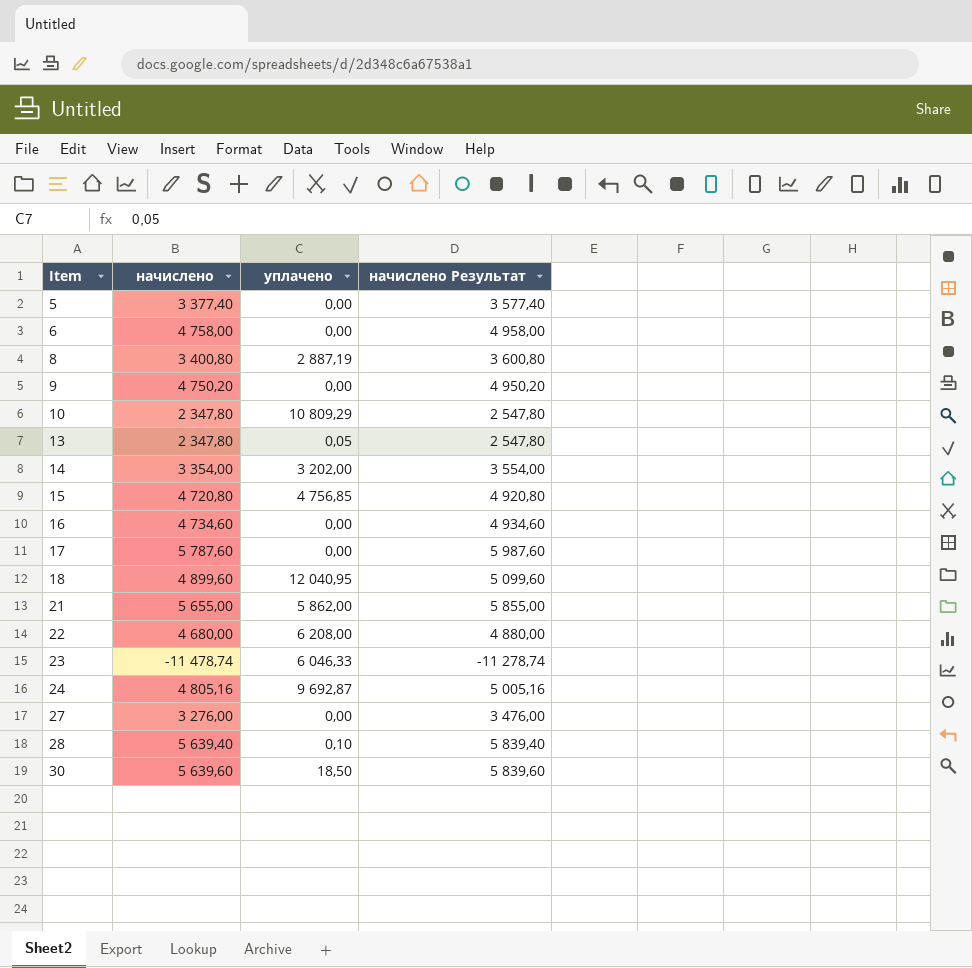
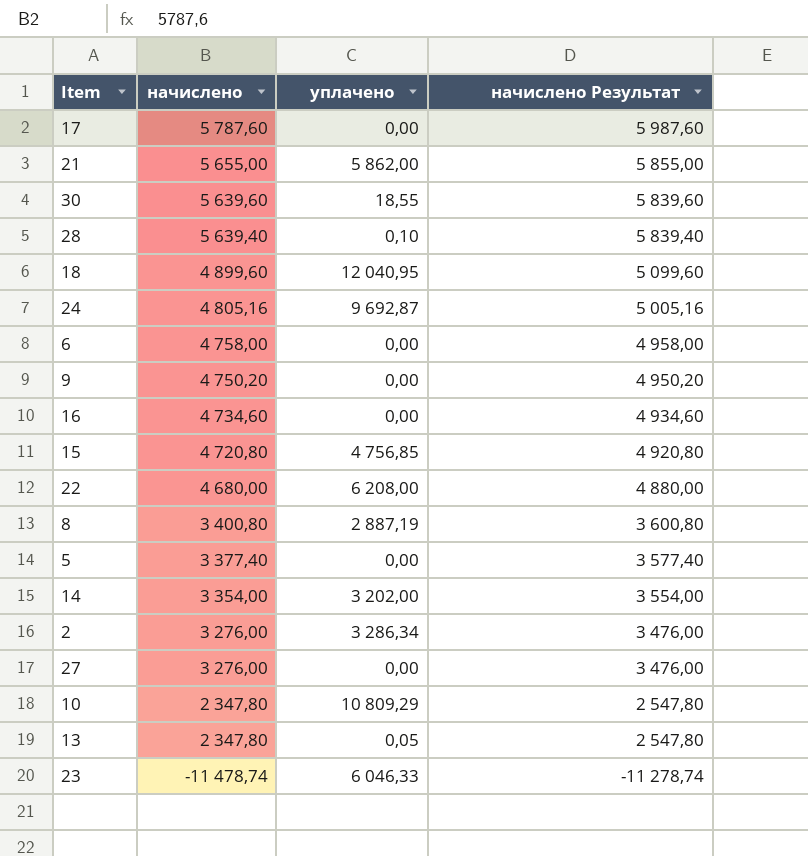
row order: Item ascending -> начислено descending
30 | уплачено: 18,50 -> 18,55
row 2: none -> 3 276,00 | 3 286,34 | 3 476,00

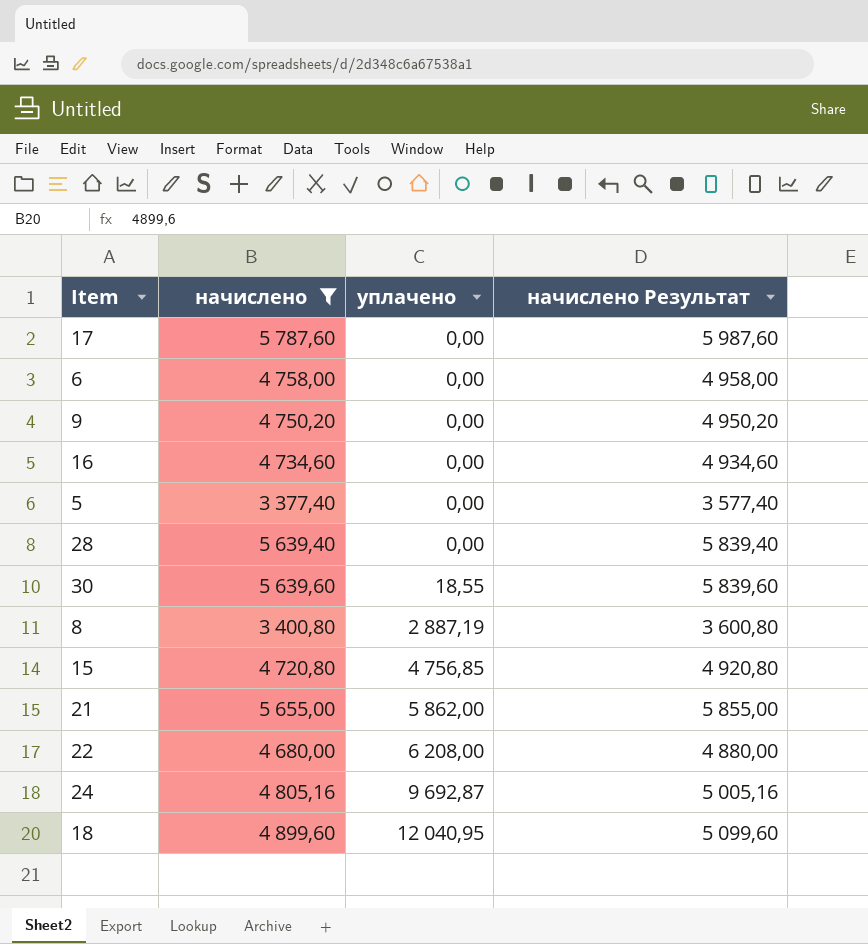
filter: none -> начислено >= 3 377,40
row order: начислено descending -> уплачено ascending
28 | уплачено: 0,10 -> 0,00

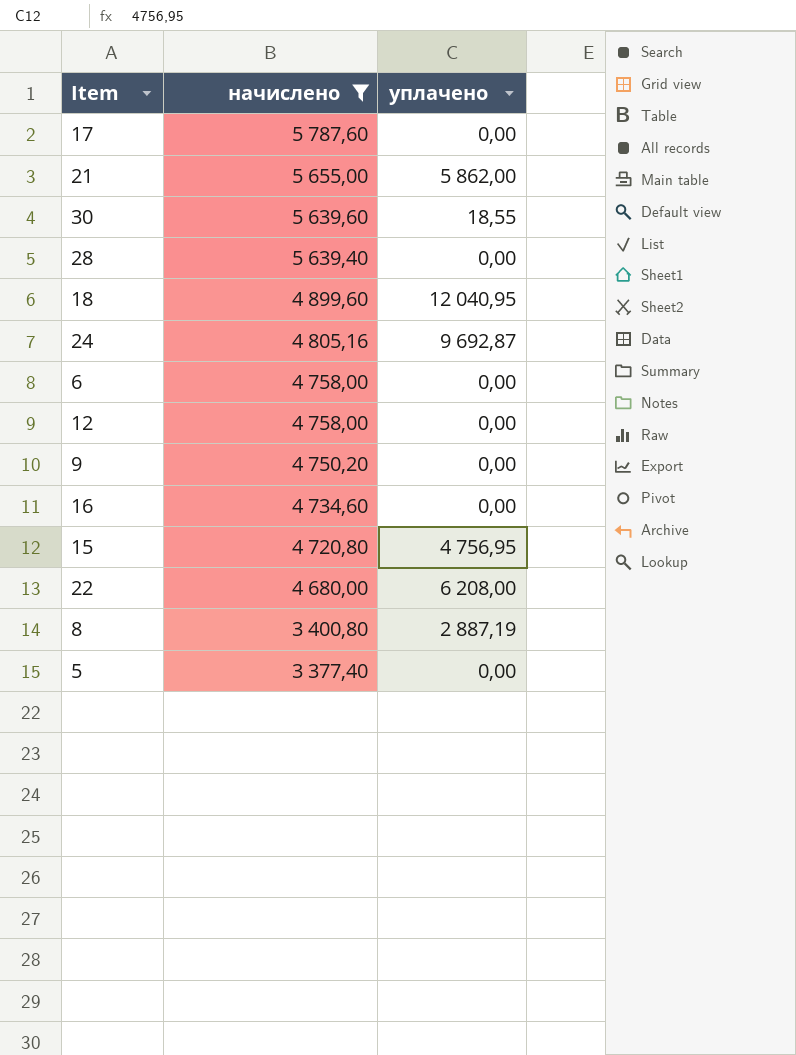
row order: уплачено ascending -> начислено descending
column начислено Результат | formula: [начислено] + 200 -> none
row 12: none -> 4 758,00 | 0,00
15 | уплачено: 4 756,85 -> 4 756,95

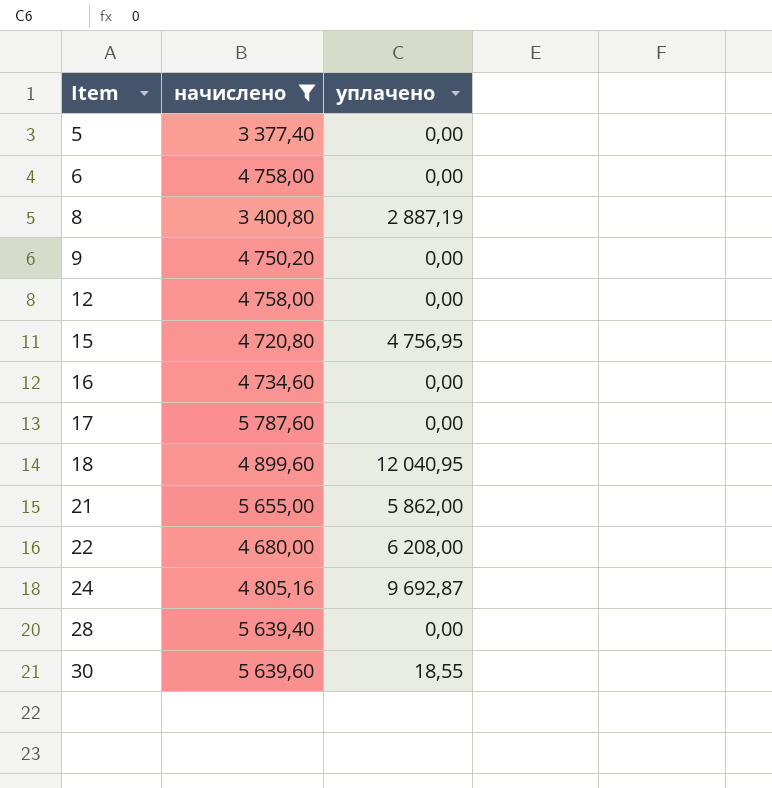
row order: начислено descending -> Item ascending

